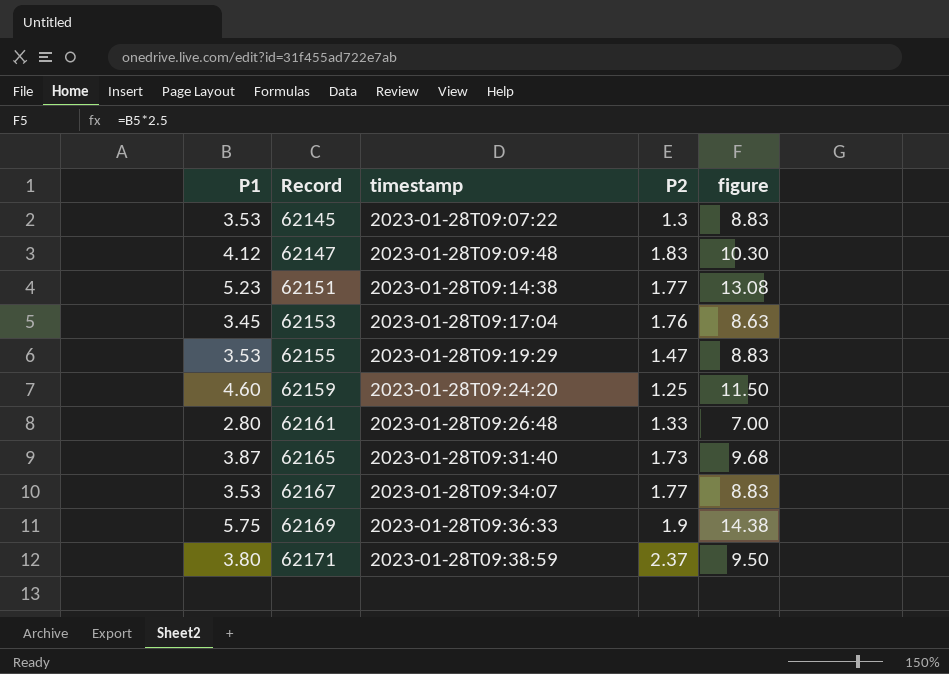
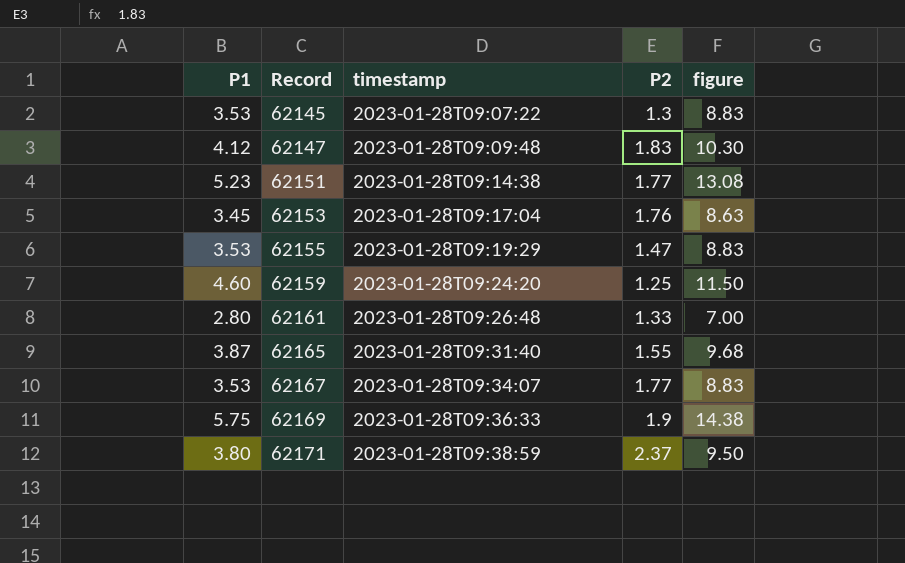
62165 | P2: 1.73 -> 1.55

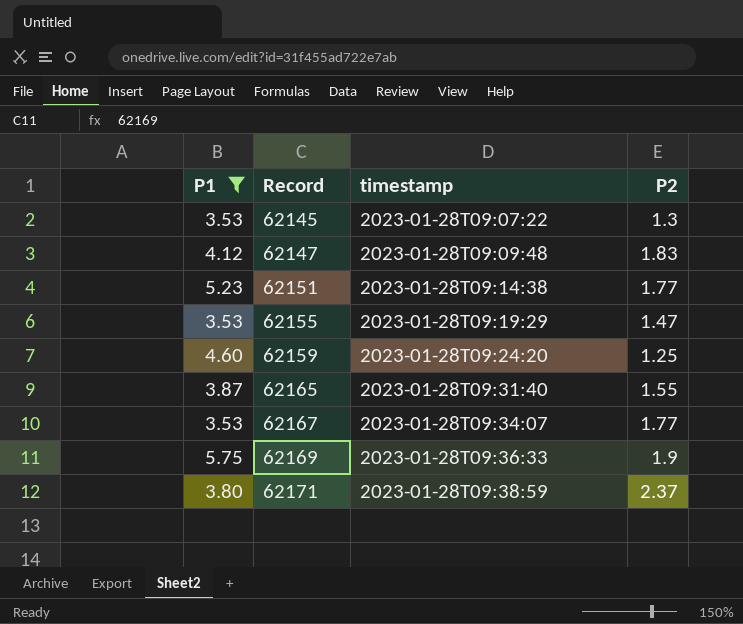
filter: none -> P1 >= 3.53
column figure | formula: [P1] * 2.5 -> none

